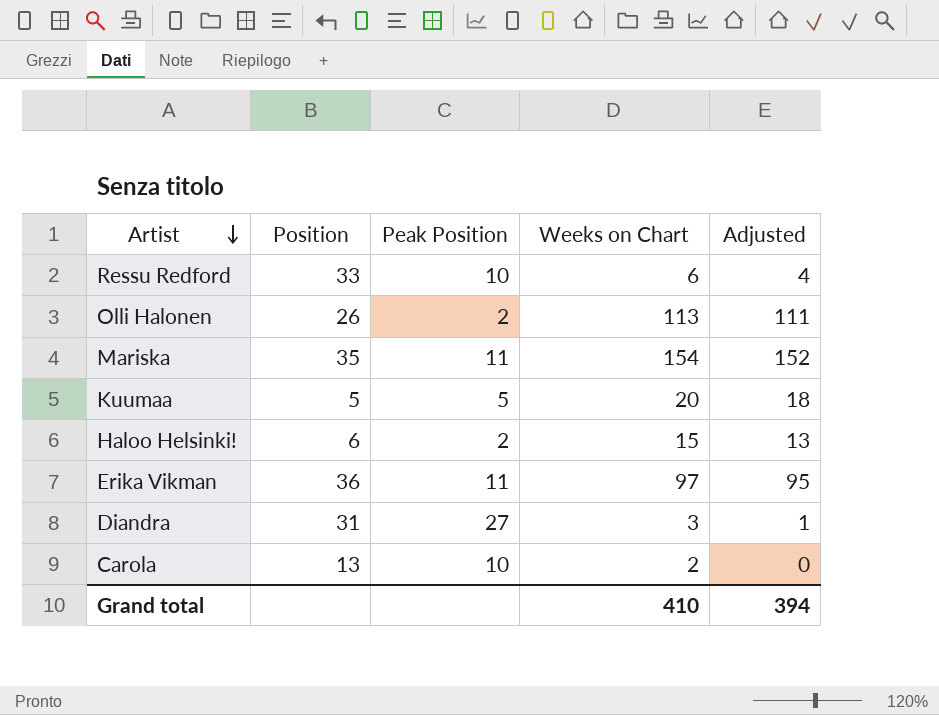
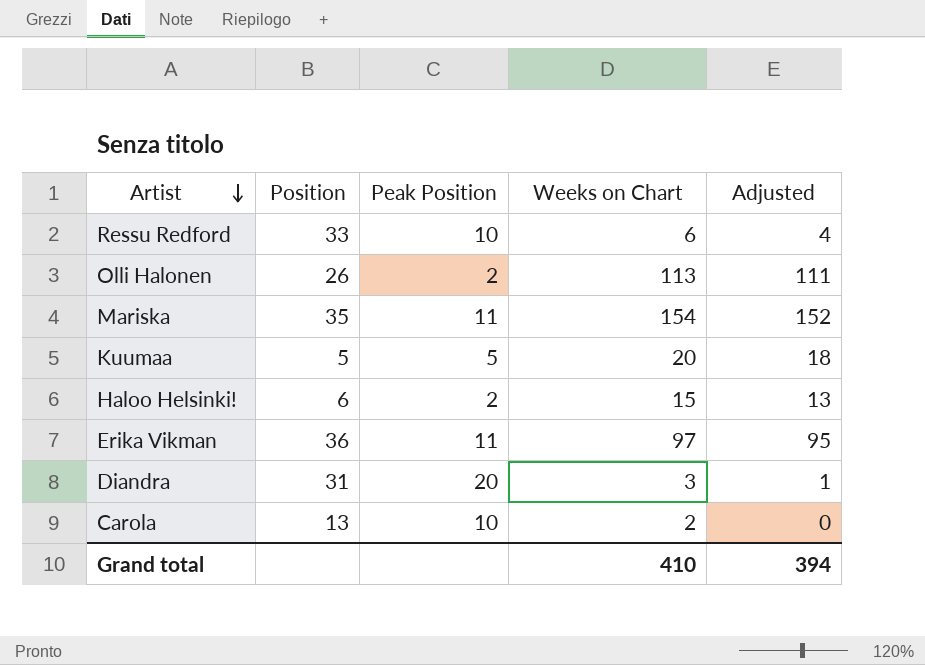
Diandra | Peak Position: 27 -> 20

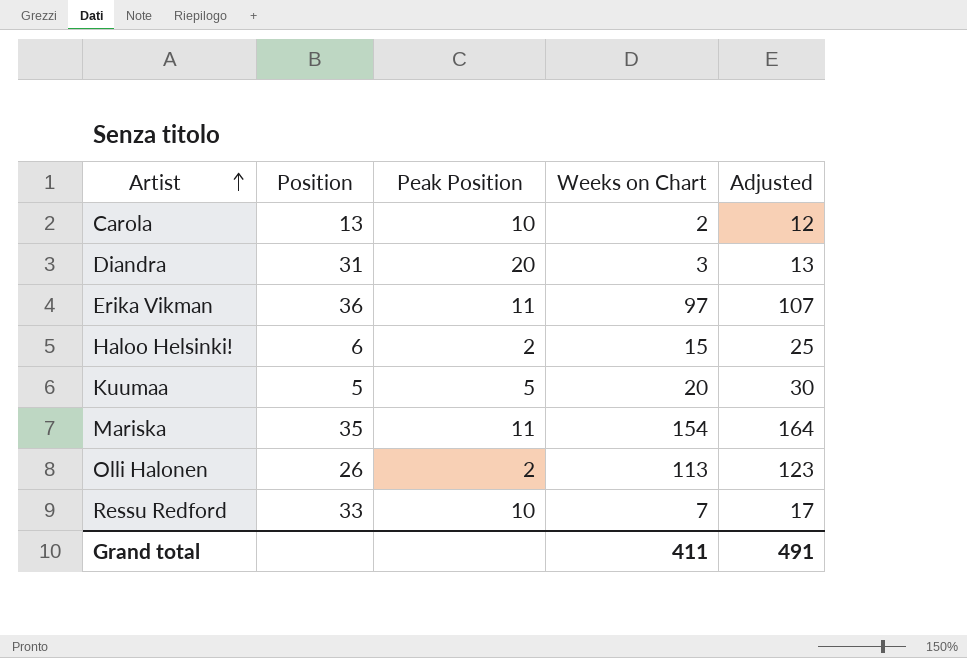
row order: Artist descending -> Artist ascending
column Adjusted | formula: [Weeks on Chart] - 2 -> [Weeks on Chart] + 10
Ressu Redford | Weeks on Chart: 6 -> 7
Grand total | Weeks on Chart: 410 -> 411
Grand total | Adjusted: 394 -> 491

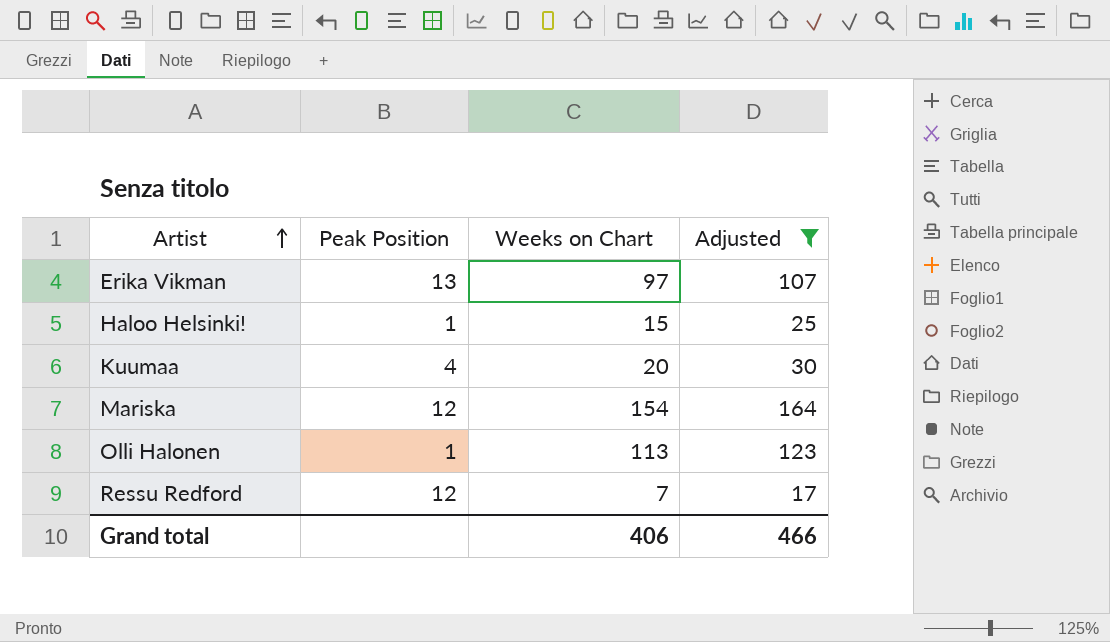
filter: none -> Adjusted >= 17
column Position | position: 2 -> none
Erika Vikman | Peak Position: 11 -> 13
Haloo Helsinki! | Peak Position: 2 -> 1
Kuumaa | Peak Position: 5 -> 4
Mariska | Peak Position: 11 -> 12
Olli Halonen | Peak Position: 2 -> 1
Ressu Redford | Peak Position: 10 -> 12
Grand total | Weeks on Chart: 411 -> 406
Grand total | Adjusted: 491 -> 466

